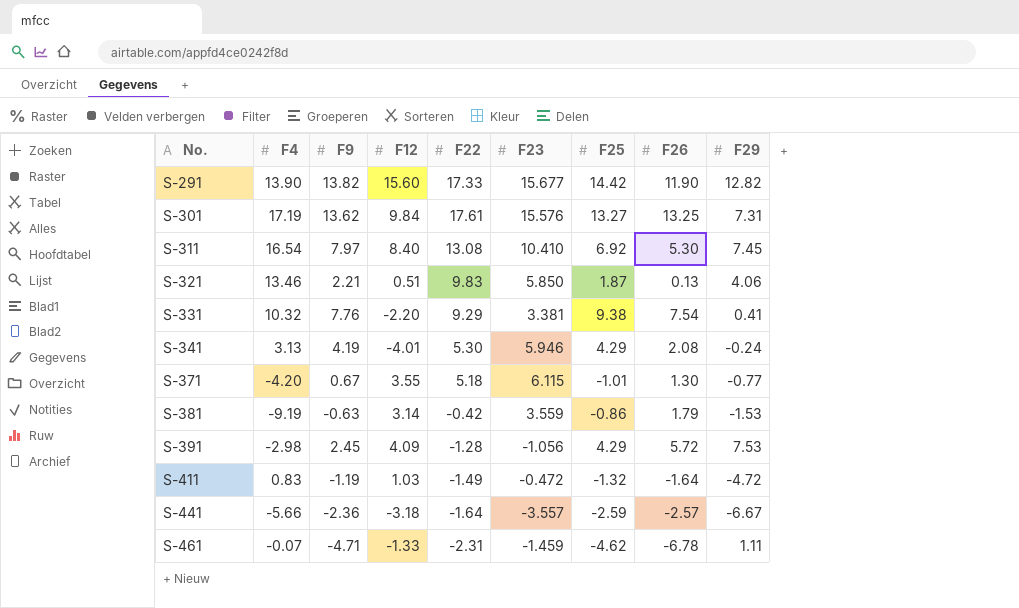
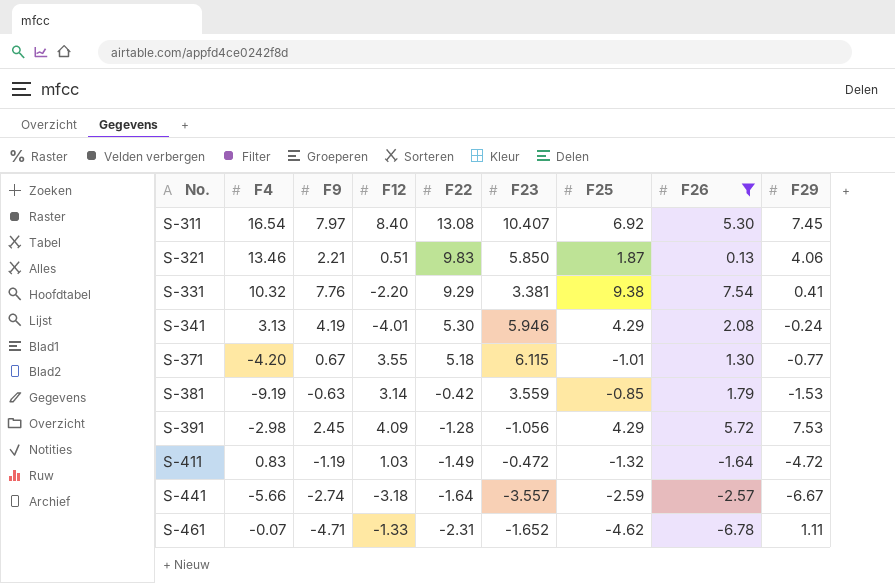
filter: none -> F26 <= 7.54
S-311 | F23: 10.410 -> 10.407
S-381 | F25: -0.86 -> -0.85
S-441 | F9: -2.36 -> -2.74
S-461 | F23: -1.459 -> -1.652

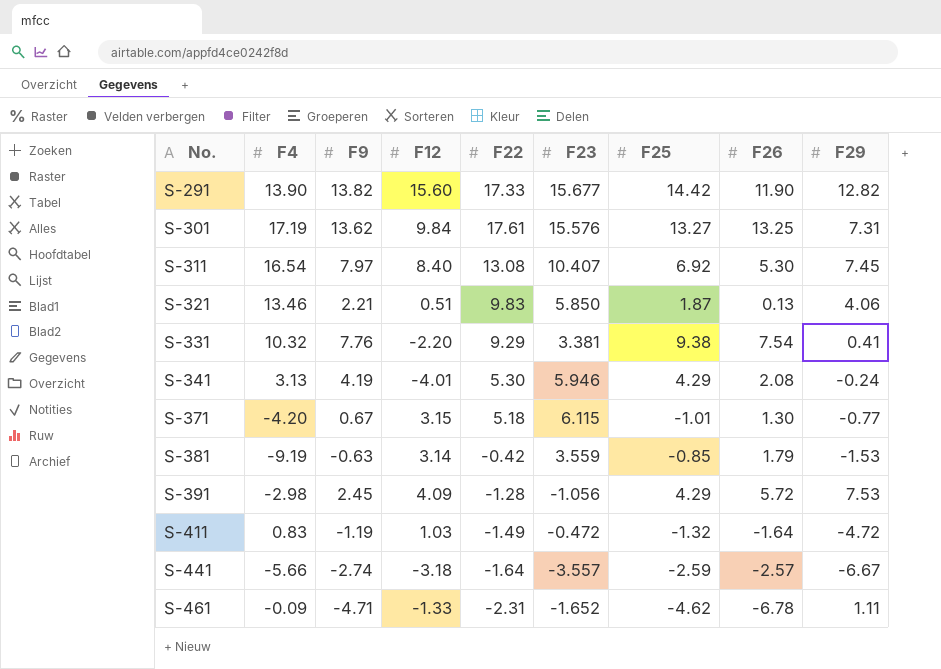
filter: F26 <= 7.54 -> none
S-371 | F12: 3.55 -> 3.15
S-461 | F4: -0.07 -> -0.09

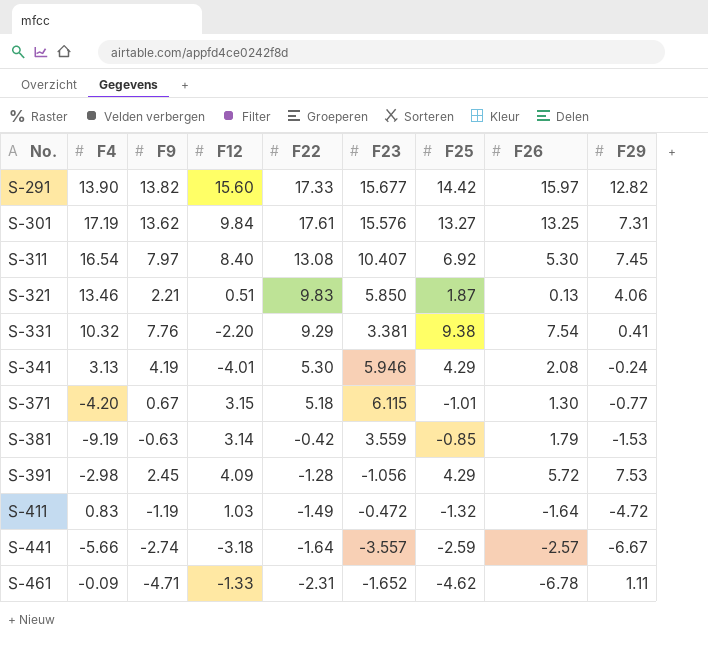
S-291 | F26: 11.90 -> 15.97

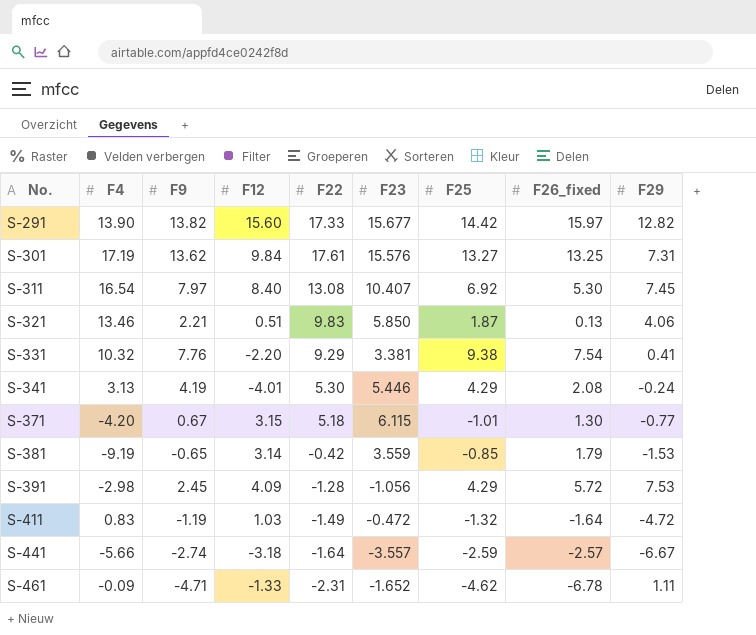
column name: F26 -> F26_fixed
S-341 | F23: 5.946 -> 5.446
S-381 | F9: -0.63 -> -0.65

